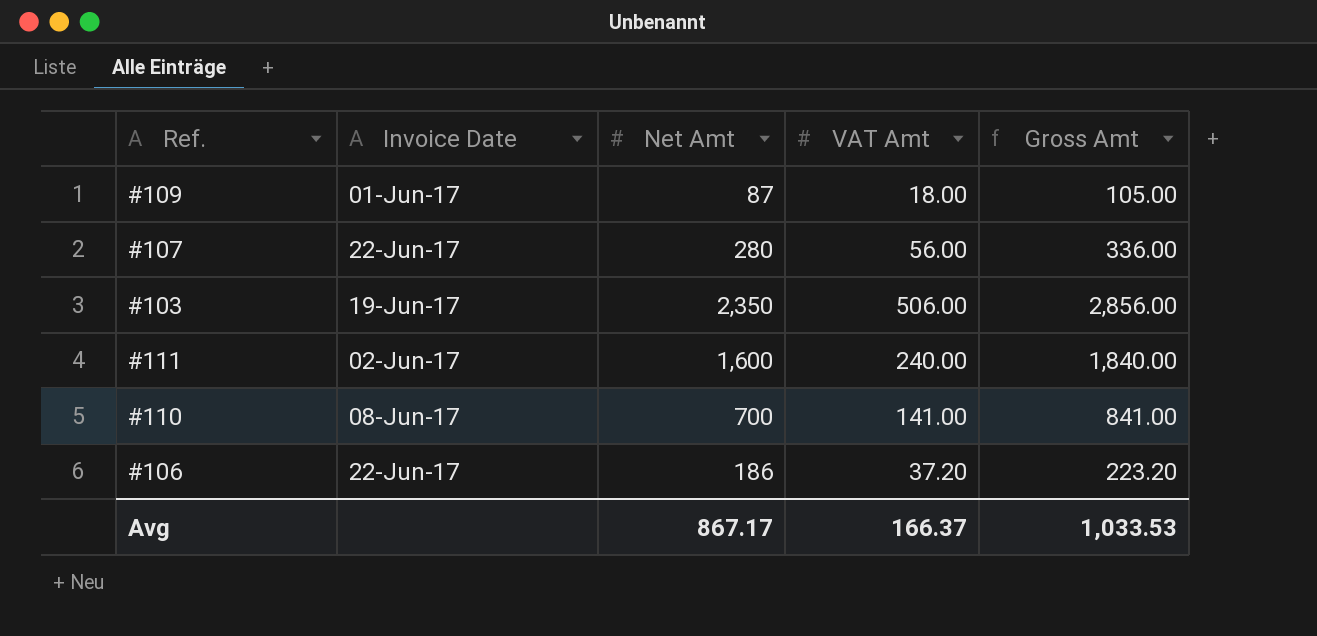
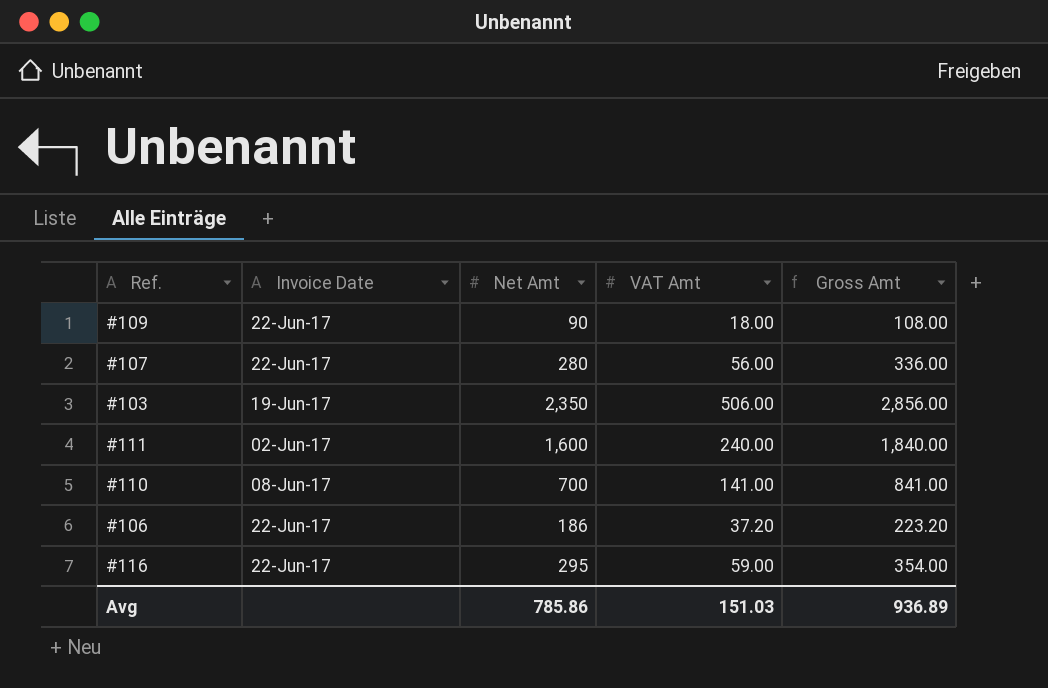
#109 | Invoice Date: 01-Jun-17 -> 22-Jun-17
#109 | Net Amt: 87 -> 90
#109 | Gross Amt: 105.00 -> 108.00
row #116: none -> 22-Jun-17 | 295 | 59.00 | 354.00
Avg | Net Amt: 867.17 -> 785.86
Avg | VAT Amt: 166.37 -> 151.03
Avg | Gross Amt: 1,033.53 -> 936.89

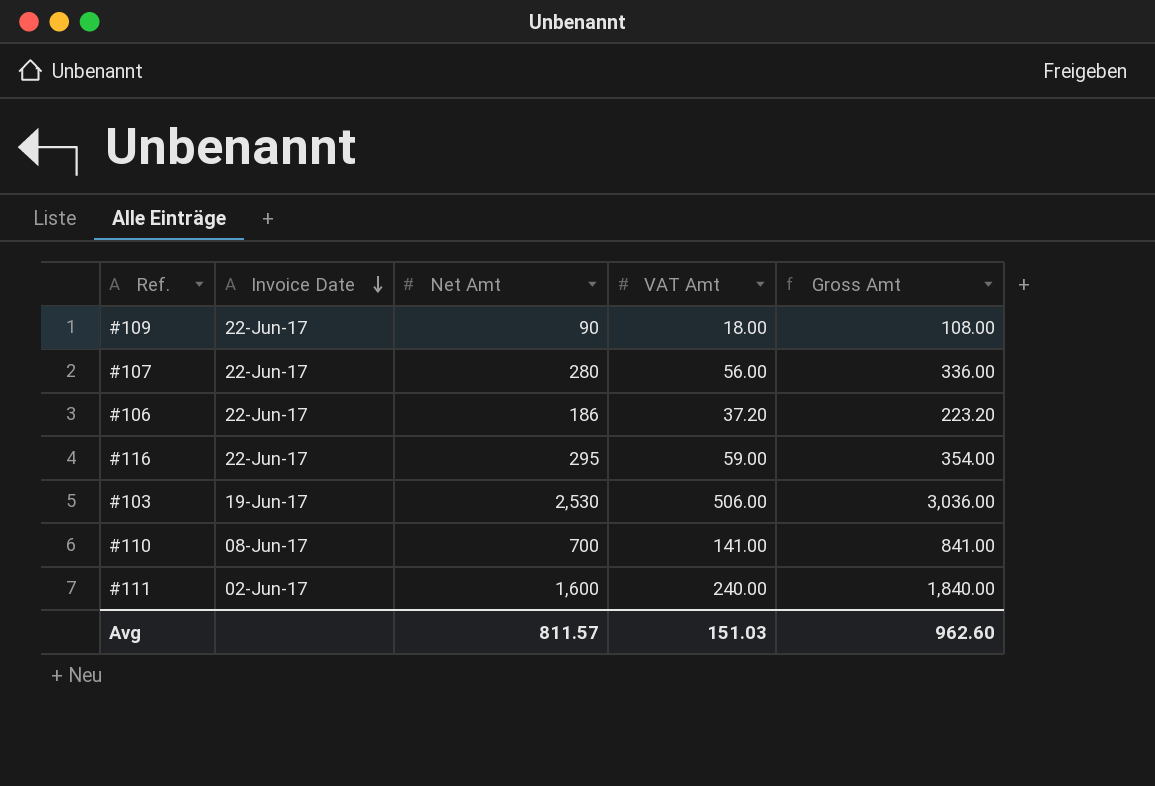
row order: none -> Invoice Date descending
#103 | Net Amt: 2,350 -> 2,530
#103 | Gross Amt: 2,856.00 -> 3,036.00
Avg | Net Amt: 785.86 -> 811.57
Avg | Gross Amt: 936.89 -> 962.60

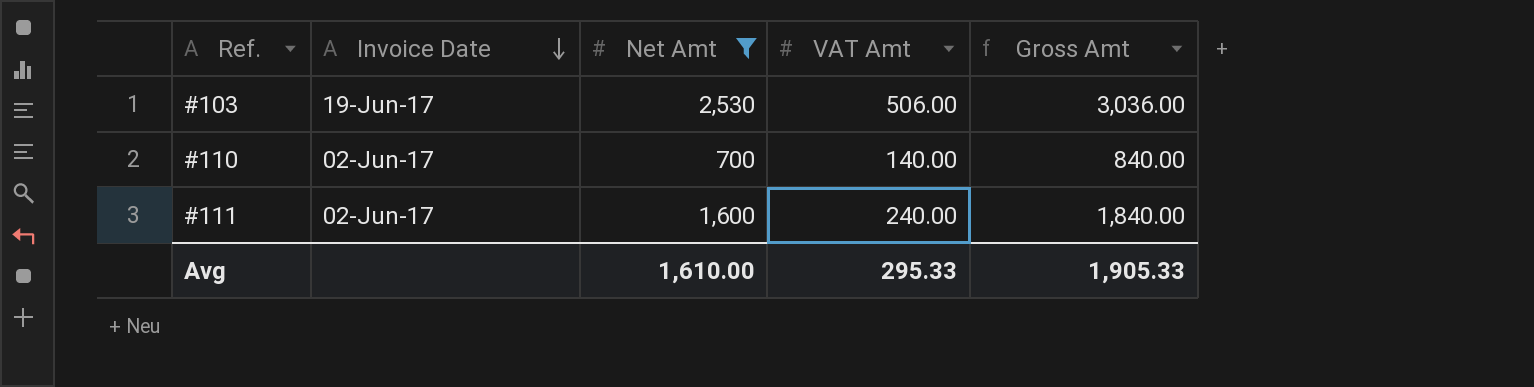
filter: none -> Net Amt >= 700
#110 | Invoice Date: 08-Jun-17 -> 02-Jun-17
#110 | VAT Amt: 141.00 -> 140.00
#110 | Gross Amt: 841.00 -> 840.00
Avg | Net Amt: 811.57 -> 1,610.00
Avg | VAT Amt: 151.03 -> 295.33
Avg | Gross Amt: 962.60 -> 1,905.33

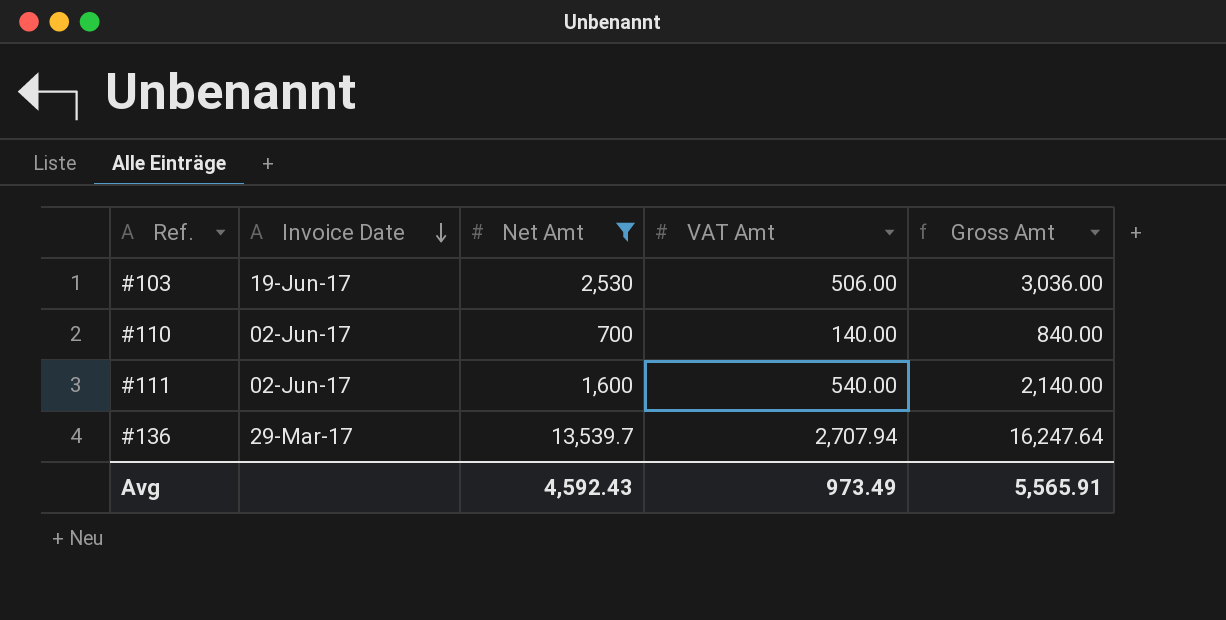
#111 | VAT Amt: 240.00 -> 540.00
#111 | Gross Amt: 1,840.00 -> 2,140.00
row #136: none -> 29-Mar-17 | 13,539.7 | 2,707.94 | 16,247.64
Avg | Net Amt: 1,610.00 -> 4,592.43
Avg | VAT Amt: 295.33 -> 973.49
Avg | Gross Amt: 1,905.33 -> 5,565.91

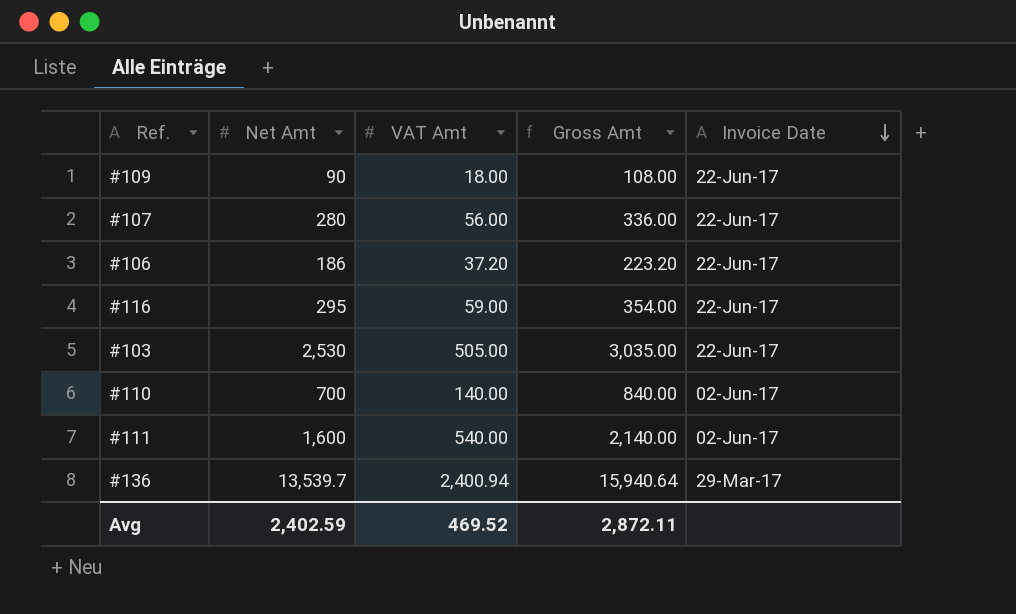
filter: Net Amt >= 700 -> none
column Invoice Date | position: 2 -> 5
#103 | VAT Amt: 506.00 -> 505.00
#103 | Gross Amt: 3,036.00 -> 3,035.00
#103 | Invoice Date: 19-Jun-17 -> 22-Jun-17
#136 | VAT Amt: 2,707.94 -> 2,400.94
#136 | Gross Amt: 16,247.64 -> 15,940.64
Avg | Net Amt: 4,592.43 -> 2,402.59
Avg | VAT Amt: 973.49 -> 469.52
Avg | Gross Amt: 5,565.91 -> 2,872.11

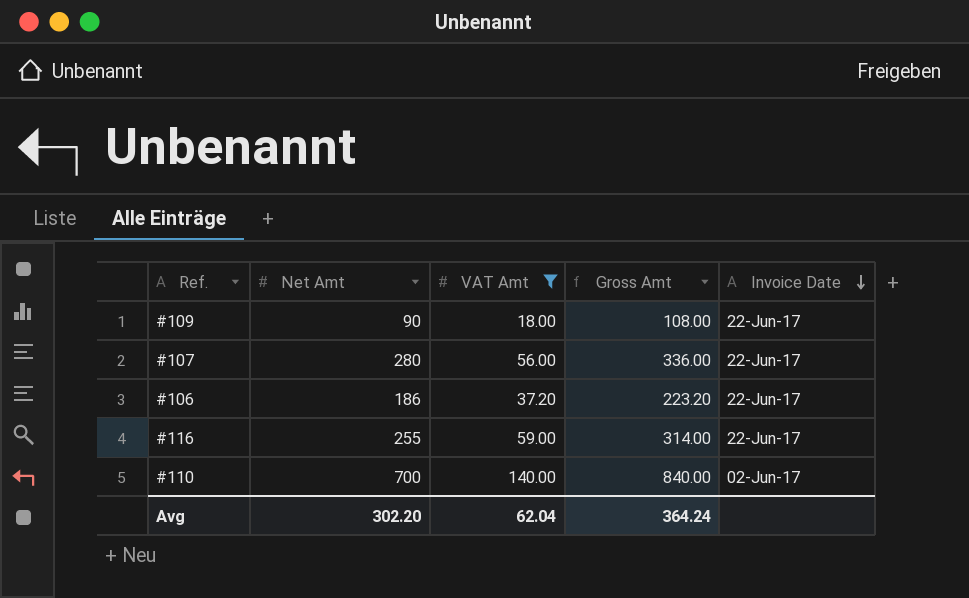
filter: none -> VAT Amt <= 140.00
#116 | Net Amt: 295 -> 255
#116 | Gross Amt: 354.00 -> 314.00
Avg | Net Amt: 2,402.59 -> 302.20
Avg | VAT Amt: 469.52 -> 62.04
Avg | Gross Amt: 2,872.11 -> 364.24

